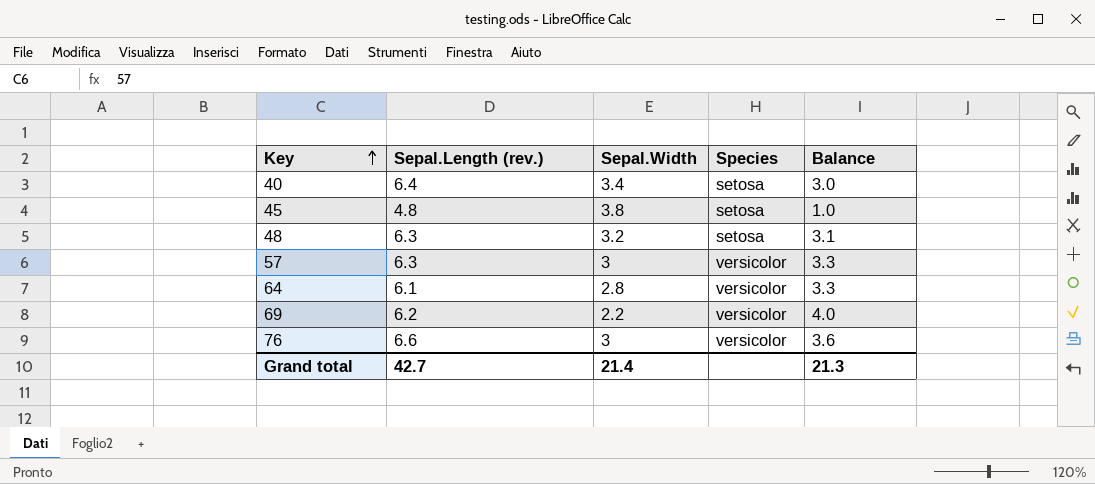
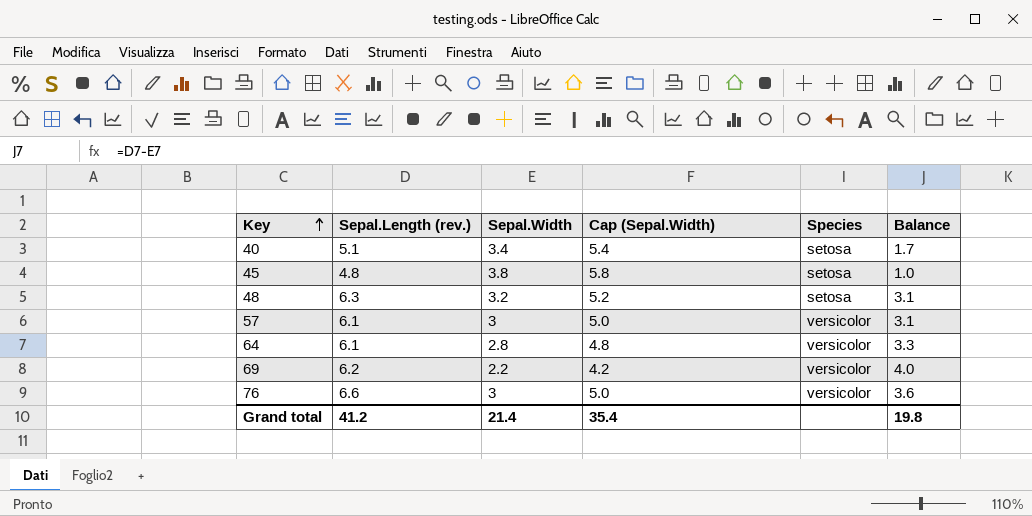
column Cap (Sepal.Width) | formula: none -> [Sepal.Width] + 2
40 | Sepal.Length (rev.): 6.4 -> 5.1
40 | Balance: 3.0 -> 1.7
57 | Sepal.Length (rev.): 6.3 -> 6.1
57 | Balance: 3.3 -> 3.1
Grand total | Sepal.Length (rev.): 42.7 -> 41.2
Grand total | Balance: 21.3 -> 19.8

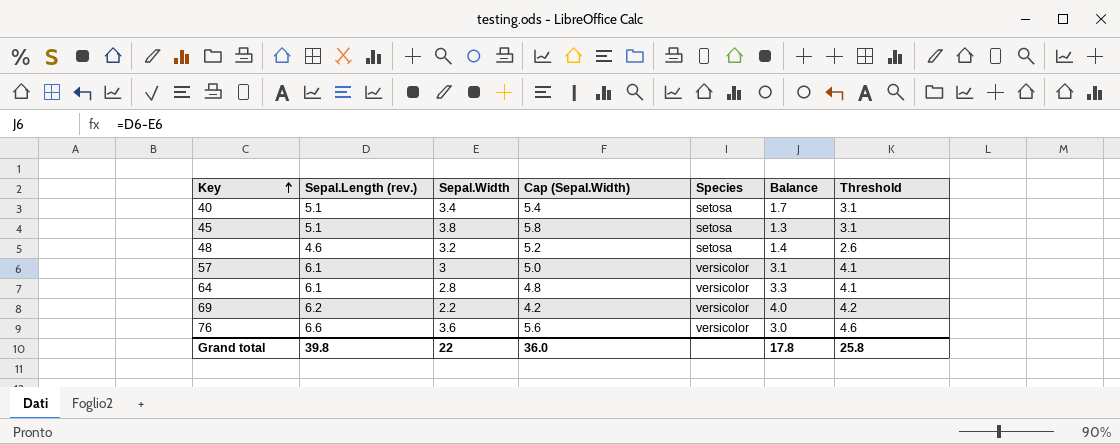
column Threshold | formula: none -> [Sepal.Length (rev.)] - 2
45 | Sepal.Length (rev.): 4.8 -> 5.1
45 | Balance: 1.0 -> 1.3
48 | Sepal.Length (rev.): 6.3 -> 4.6
48 | Balance: 3.1 -> 1.4
76 | Sepal.Width: 3 -> 3.6
76 | Cap (Sepal.Width): 5.0 -> 5.6
76 | Balance: 3.6 -> 3.0
Grand total | Sepal.Length (rev.): 41.2 -> 39.8
Grand total | Sepal.Width: 21.4 -> 22
Grand total | Cap (Sepal.Width): 35.4 -> 36.0
Grand total | Balance: 19.8 -> 17.8

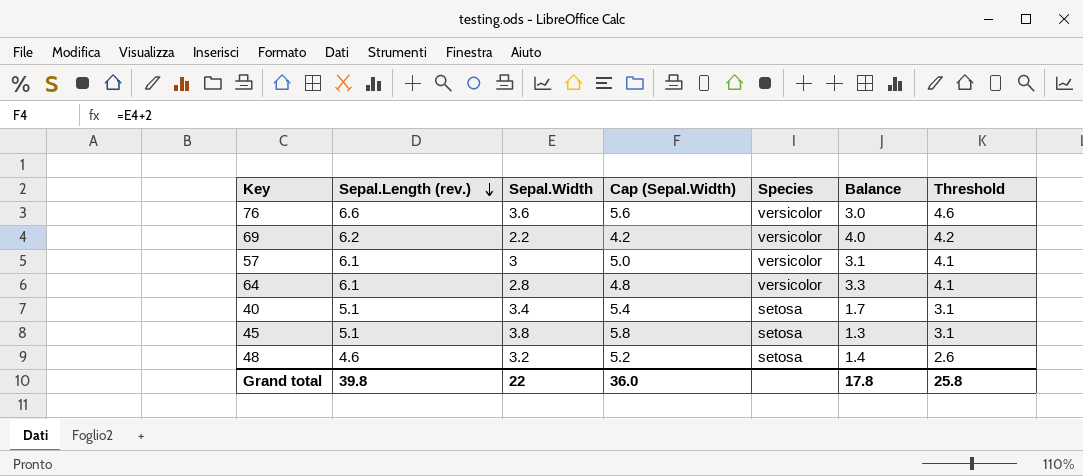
row order: Key ascending -> Sepal.Length (rev.) descending

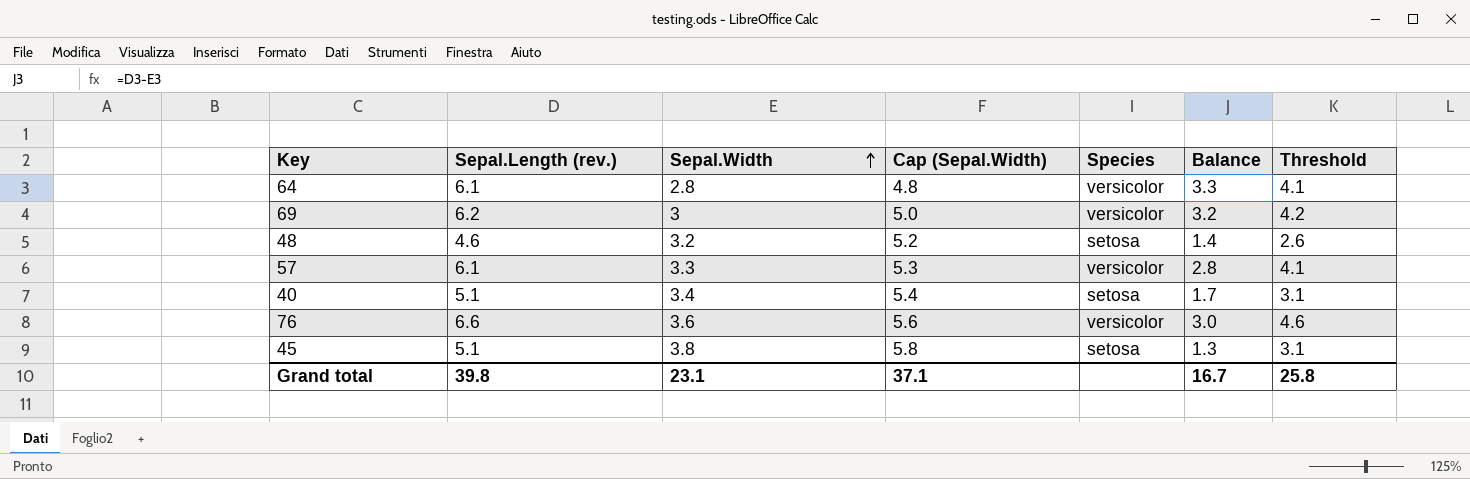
row order: Sepal.Length (rev.) descending -> Sepal.Width ascending
69 | Sepal.Width: 2.2 -> 3
69 | Cap (Sepal.Width): 4.2 -> 5.0
69 | Balance: 4.0 -> 3.2
57 | Sepal.Width: 3 -> 3.3
57 | Cap (Sepal.Width): 5.0 -> 5.3
57 | Balance: 3.1 -> 2.8
Grand total | Sepal.Width: 22 -> 23.1
Grand total | Cap (Sepal.Width): 36.0 -> 37.1
Grand total | Balance: 17.8 -> 16.7

